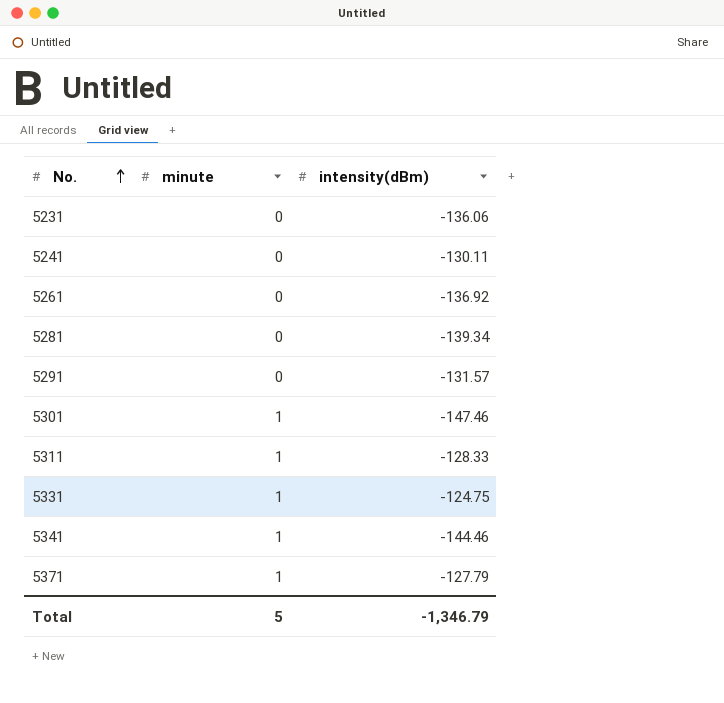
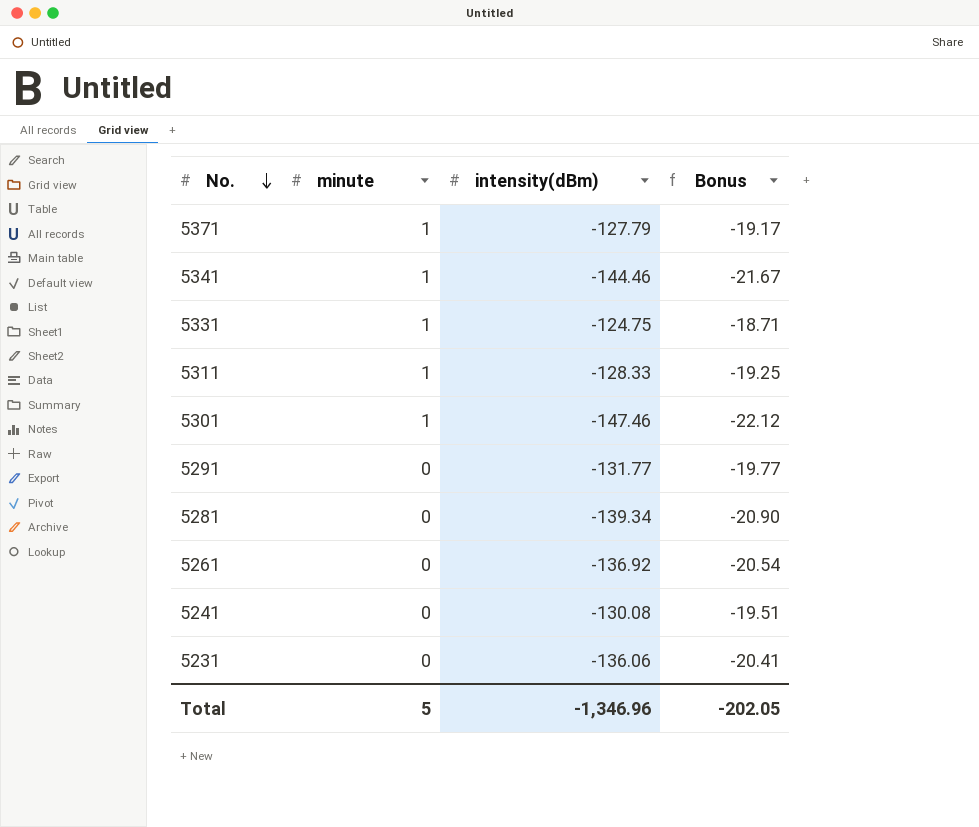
row order: No. ascending -> No. descending
column Bonus | formula: none -> [intensity(dBm)] * 0.15
5291 | intensity(dBm): -131.57 -> -131.77
5241 | intensity(dBm): -130.11 -> -130.08
Total | intensity(dBm): -1,346.79 -> -1,346.96

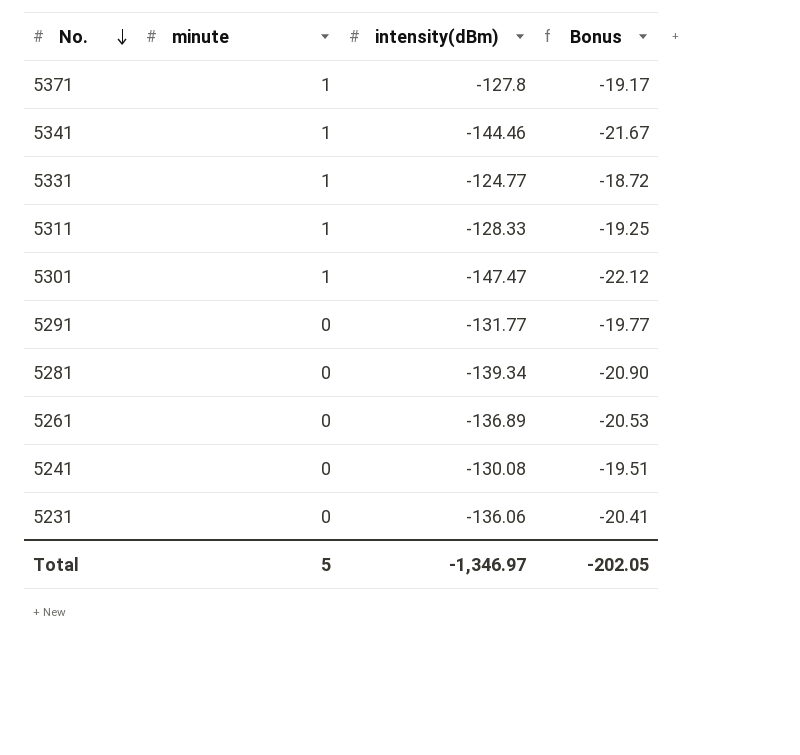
5371 | intensity(dBm): -127.79 -> -127.8
5331 | intensity(dBm): -124.75 -> -124.77
5331 | Bonus: -18.71 -> -18.72
5301 | intensity(dBm): -147.46 -> -147.47
5261 | intensity(dBm): -136.92 -> -136.89
5261 | Bonus: -20.54 -> -20.53
Total | intensity(dBm): -1,346.96 -> -1,346.97

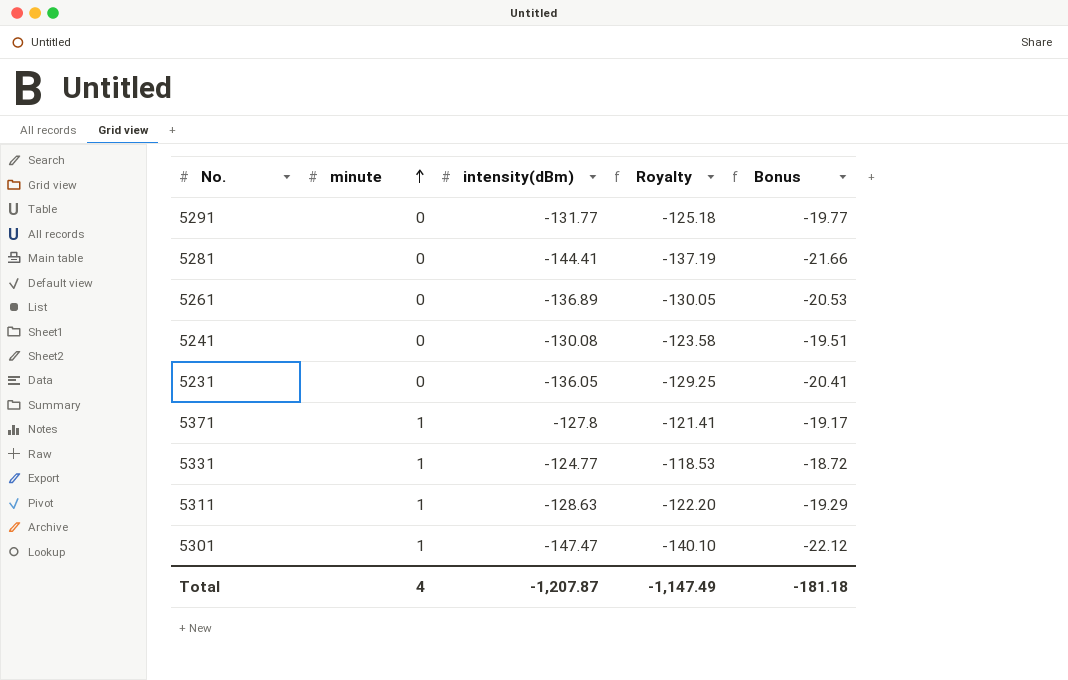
row order: No. descending -> minute ascending
column Royalty | formula: none -> [intensity(dBm)] * 0.95
row 5341: 1 | -144.46 | -21.67 -> none
5281 | intensity(dBm): -139.34 -> -144.41
5281 | Bonus: -20.90 -> -21.66
5231 | intensity(dBm): -136.06 -> -136.05
5311 | intensity(dBm): -128.33 -> -128.63
5311 | Bonus: -19.25 -> -19.29
Total | minute: 5 -> 4
Total | intensity(dBm): -1,346.97 -> -1,207.87
Total | Bonus: -202.05 -> -181.18

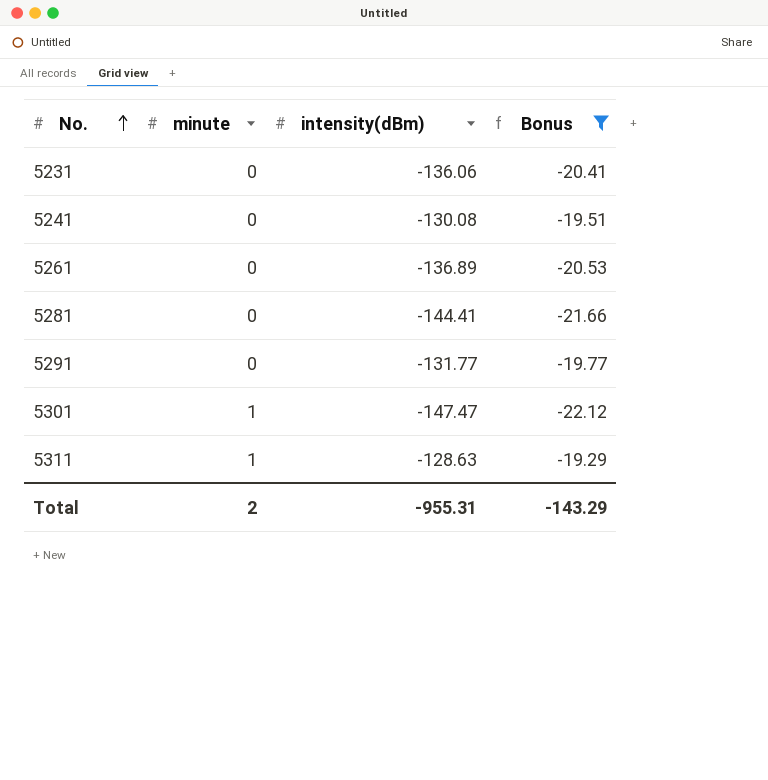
filter: none -> Bonus <= -19.29
row order: minute ascending -> No. ascending
column Royalty | formula: [intensity(dBm)] * 0.95 -> none
5231 | intensity(dBm): -136.05 -> -136.06
Total | minute: 4 -> 2
Total | intensity(dBm): -1,207.87 -> -955.31
Total | Bonus: -181.18 -> -143.29

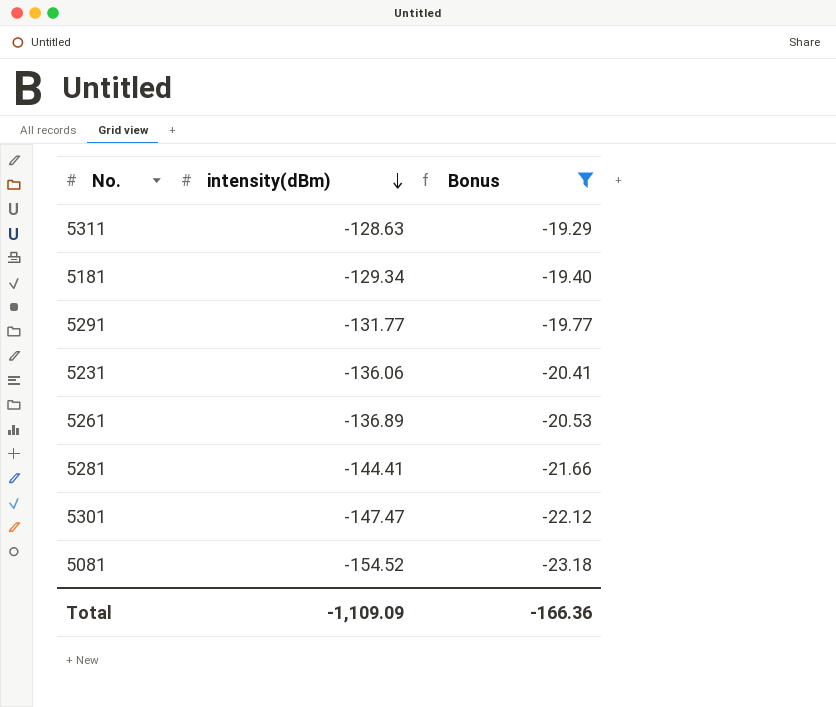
row order: No. ascending -> intensity(dBm) descending
column minute | position: 2 -> none
row 5241: 0 | -130.08 | -19.51 -> none
row 5181: none -> -129.34 | -19.40
row 5081: none -> -154.52 | -23.18
Total | intensity(dBm): -955.31 -> -1,109.09
Total | Bonus: -143.29 -> -166.36

